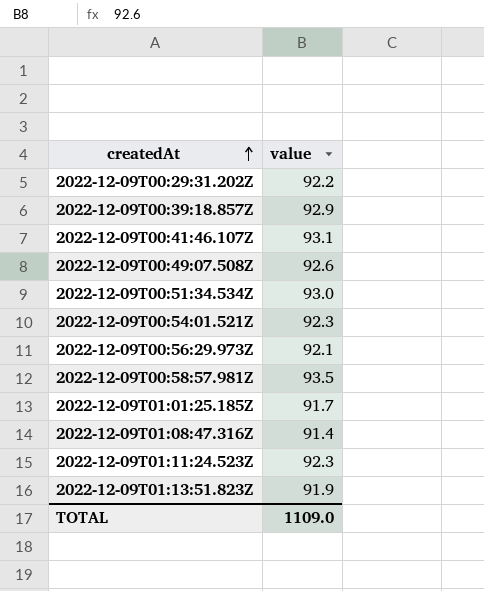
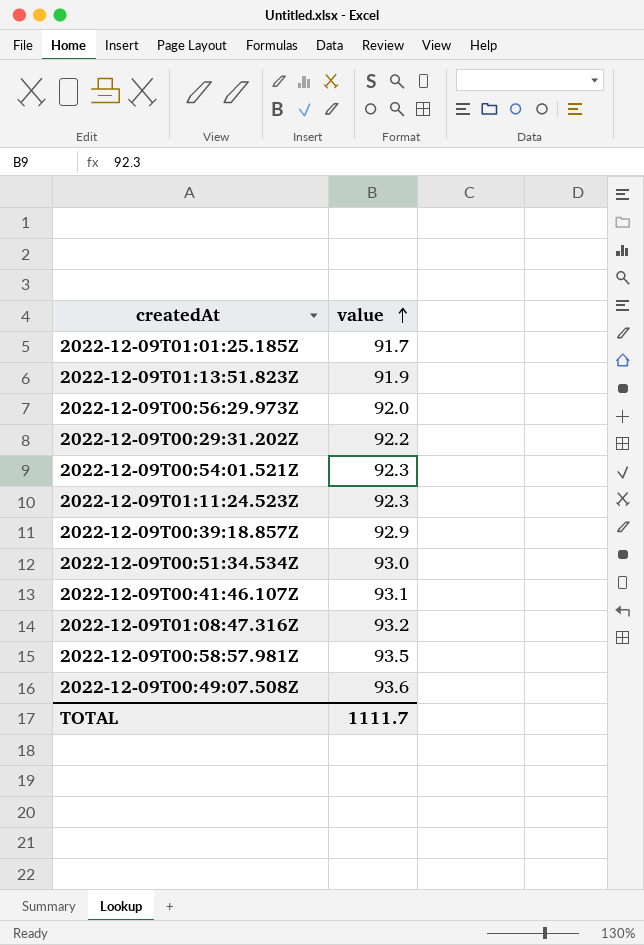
row order: createdAt ascending -> value ascending
2022-12-09T00:56:29.973Z | value: 92.1 -> 92.0
2022-12-09T01:08:47.316Z | value: 91.4 -> 93.2
2022-12-09T00:49:07.508Z | value: 92.6 -> 93.6
TOTAL | value: 1109.0 -> 1111.7

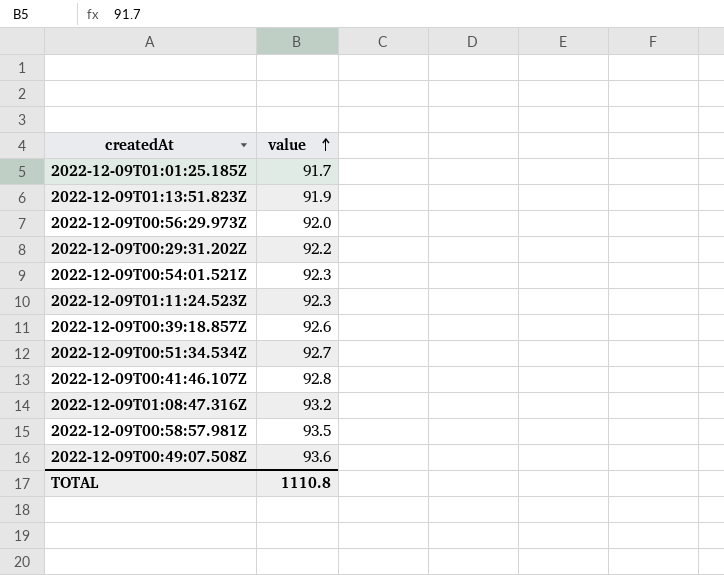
2022-12-09T00:39:18.857Z | value: 92.9 -> 92.6
2022-12-09T00:51:34.534Z | value: 93.0 -> 92.7
2022-12-09T00:41:46.107Z | value: 93.1 -> 92.8
TOTAL | value: 1111.7 -> 1110.8

